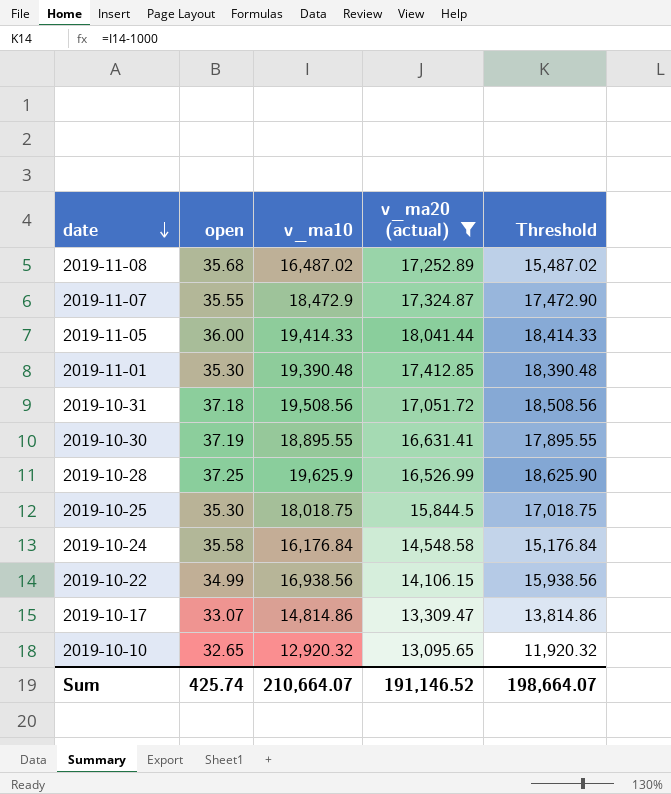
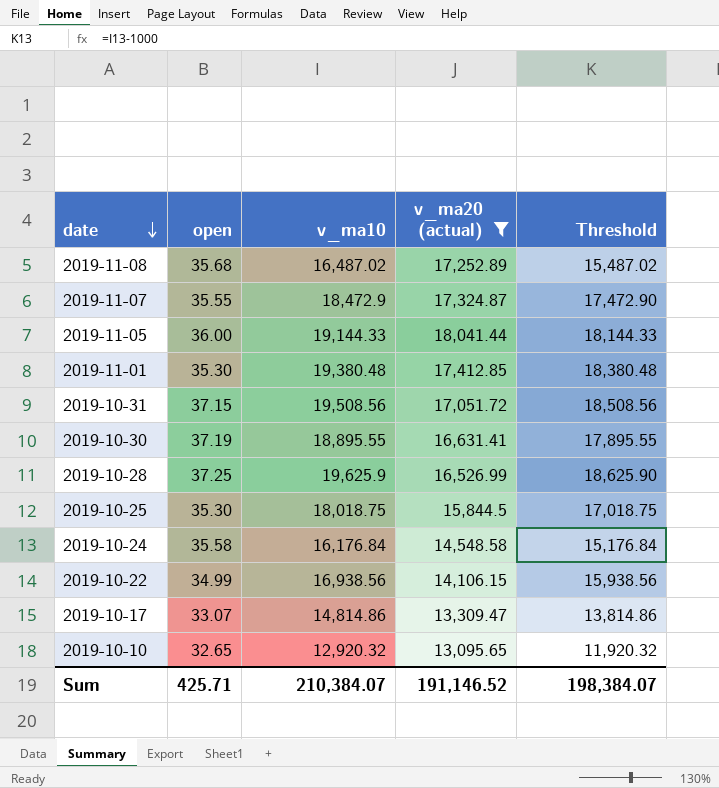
2019-11-05 | v_ma10: 19,414.33 -> 19,144.33
2019-11-05 | Threshold: 18,414.33 -> 18,144.33
2019-11-01 | v_ma10: 19,390.48 -> 19,380.48
2019-11-01 | Threshold: 18,390.48 -> 18,380.48
2019-10-31 | open: 37.18 -> 37.15
Sum | open: 425.74 -> 425.71
Sum | v_ma10: 210,664.07 -> 210,384.07
Sum | Threshold: 198,664.07 -> 198,384.07

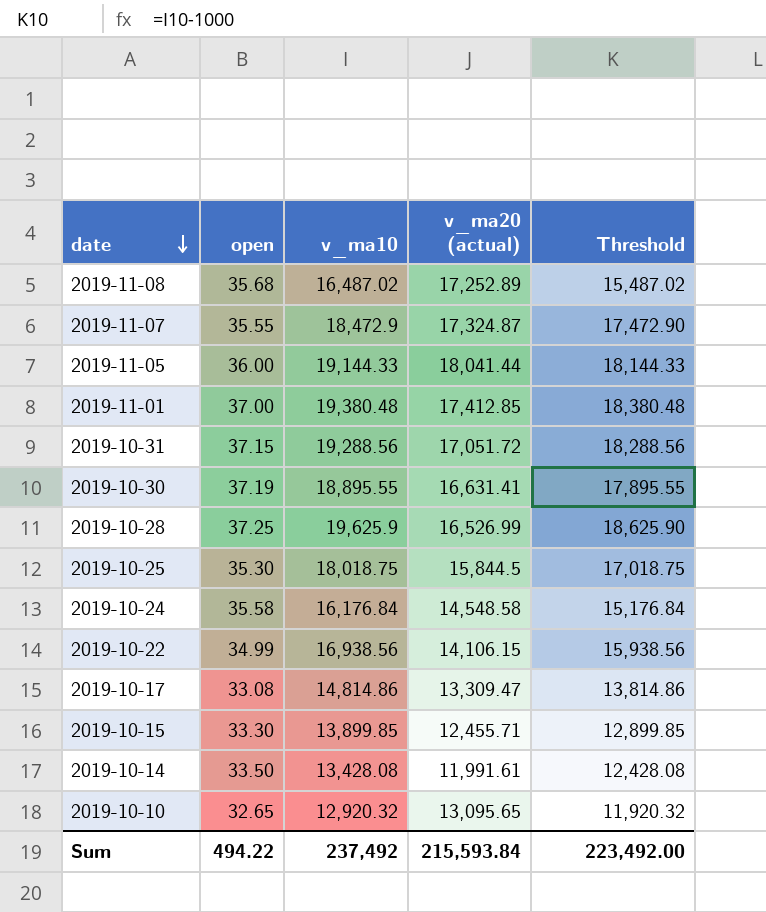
filter: v_ma20 (actual) >= 13,095.65 -> none
2019-11-01 | open: 35.30 -> 37.00
2019-10-31 | v_ma10: 19,508.56 -> 19,288.56
2019-10-31 | Threshold: 18,508.56 -> 18,288.56
2019-10-17 | open: 33.07 -> 33.08
Sum | open: 425.71 -> 494.22
Sum | v_ma10: 210,384.07 -> 237,492
Sum | v_ma20 (actual): 191,146.52 -> 215,593.84
Sum | Threshold: 198,384.07 -> 223,492.00

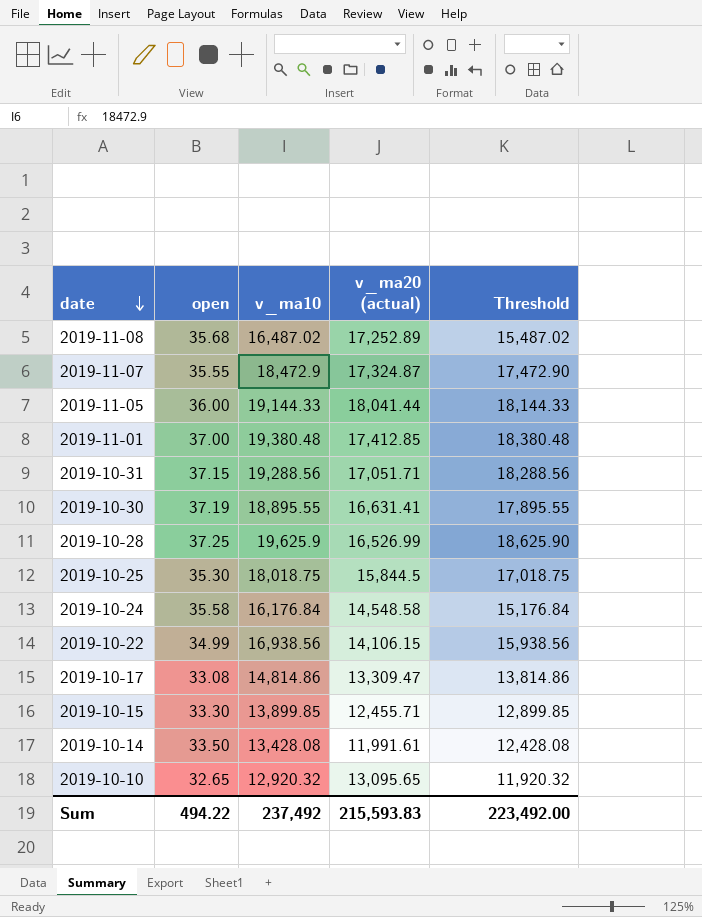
2019-10-31 | v_ma20 (actual): 17,051.72 -> 17,051.71
Sum | v_ma20 (actual): 215,593.84 -> 215,593.83

